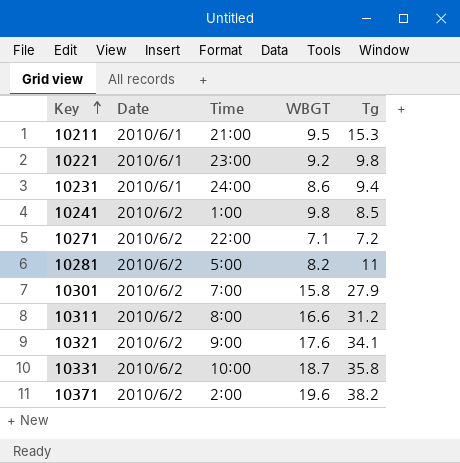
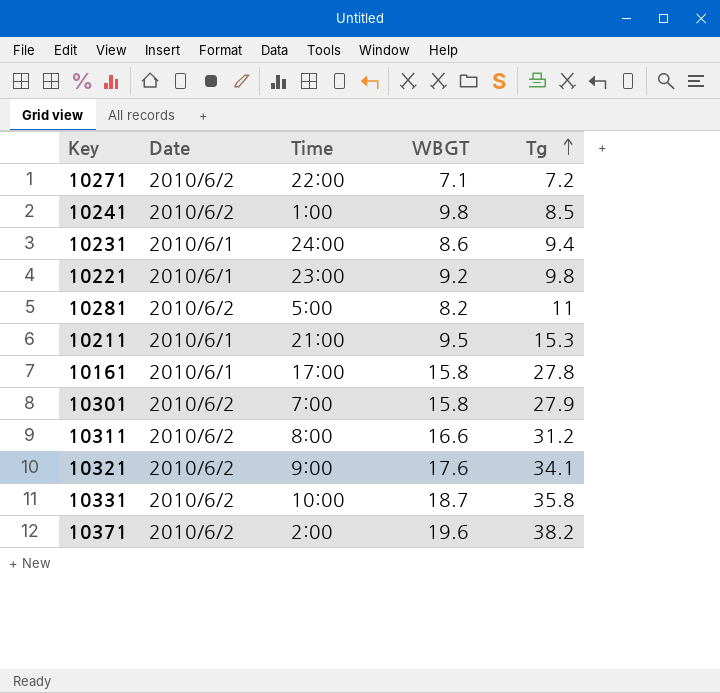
row order: Key ascending -> Tg ascending
row 10161: none -> 2010/6/1 | 17:00 | 15.8 | 27.8

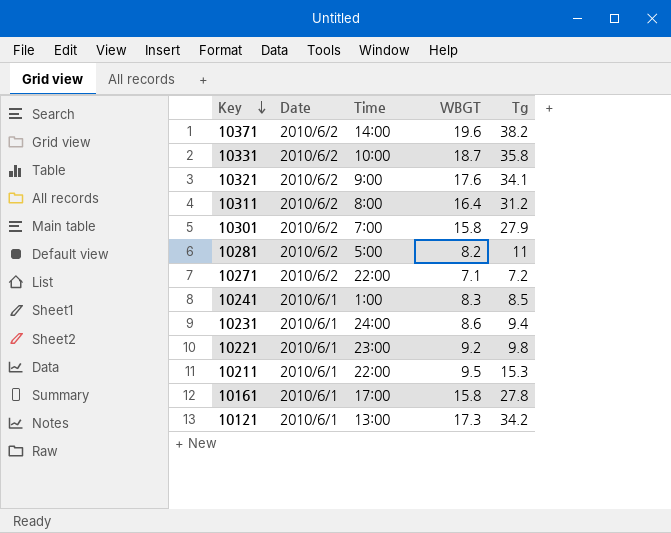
row order: Tg ascending -> Key descending
10371 | Time: 2:00 -> 14:00
10311 | WBGT: 16.6 -> 16.4
10241 | Date: 2010/6/2 -> 2010/6/1
10241 | WBGT: 9.8 -> 8.3
10211 | Time: 21:00 -> 22:00
row 10121: none -> 2010/6/1 | 13:00 | 17.3 | 34.2

